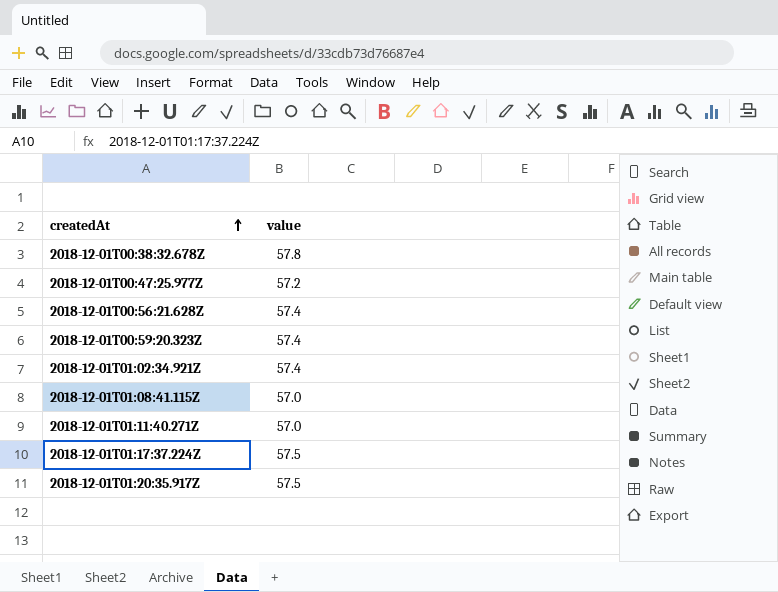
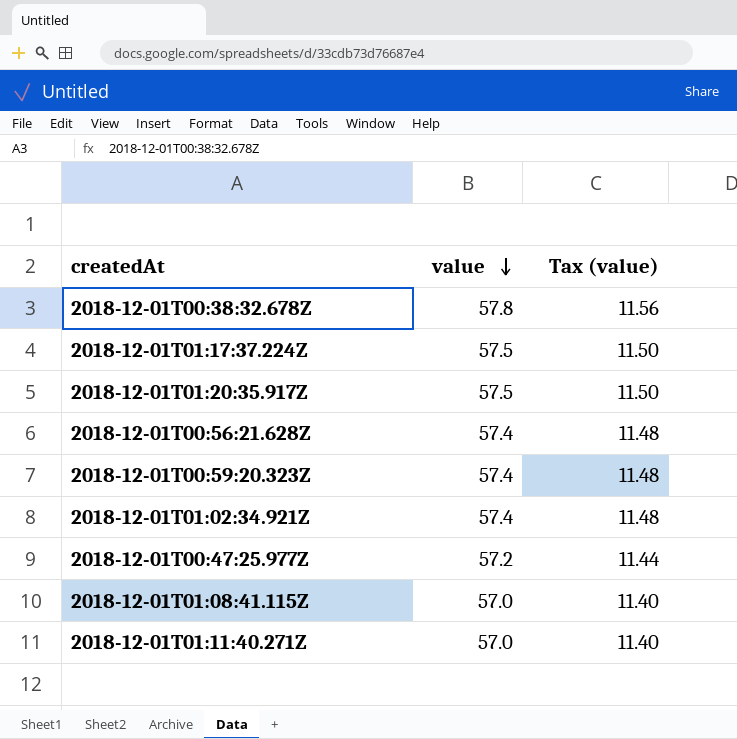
row order: createdAt ascending -> value descending
column Tax (value) | formula: none -> [value] * 0.2

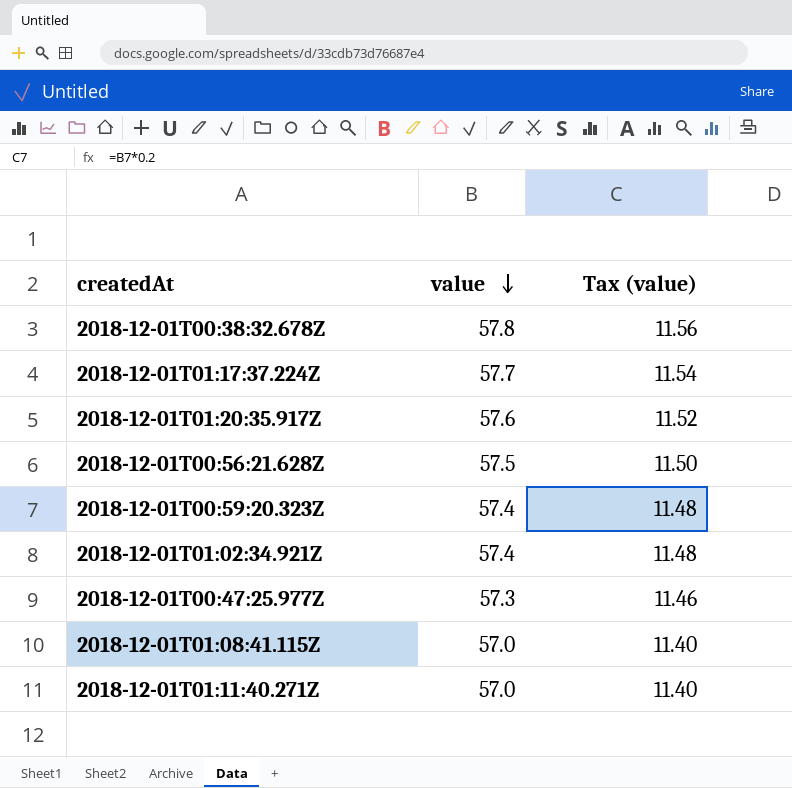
2018-12-01T01:17:37.224Z | value: 57.5 -> 57.7
2018-12-01T01:17:37.224Z | Tax (value): 11.50 -> 11.54
2018-12-01T01:20:35.917Z | value: 57.5 -> 57.6
2018-12-01T01:20:35.917Z | Tax (value): 11.50 -> 11.52
2018-12-01T00:56:21.628Z | value: 57.4 -> 57.5
2018-12-01T00:56:21.628Z | Tax (value): 11.48 -> 11.50
2018-12-01T00:47:25.977Z | value: 57.2 -> 57.3
2018-12-01T00:47:25.977Z | Tax (value): 11.44 -> 11.46

